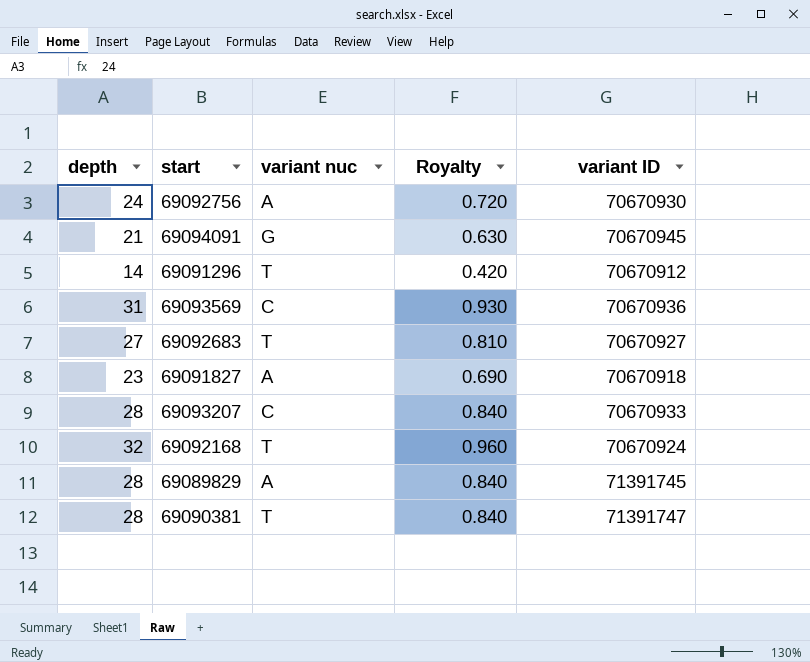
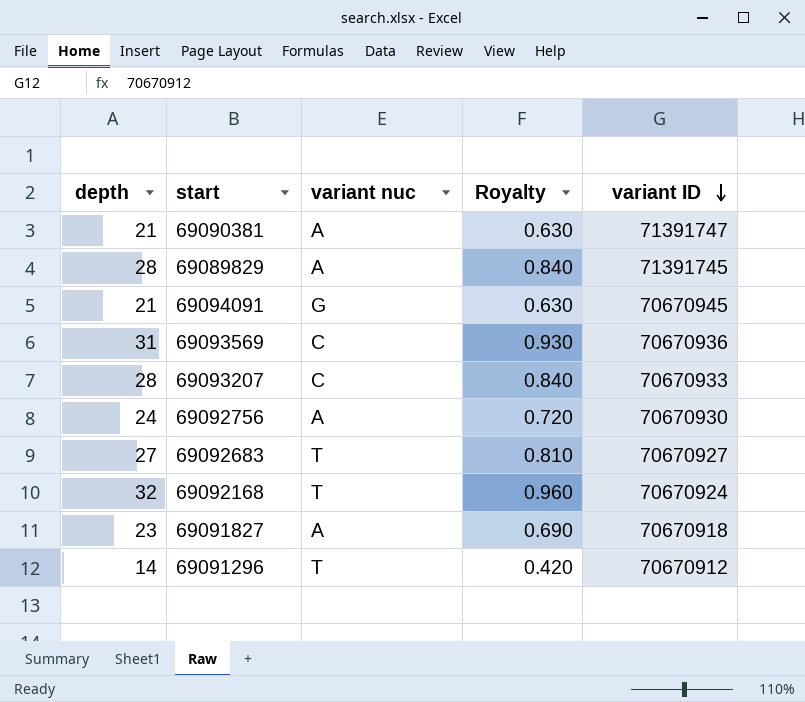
row order: none -> variant ID descending
69090381 | depth: 28 -> 21
69090381 | variant nuc: T -> A
69090381 | Royalty: 0.840 -> 0.630

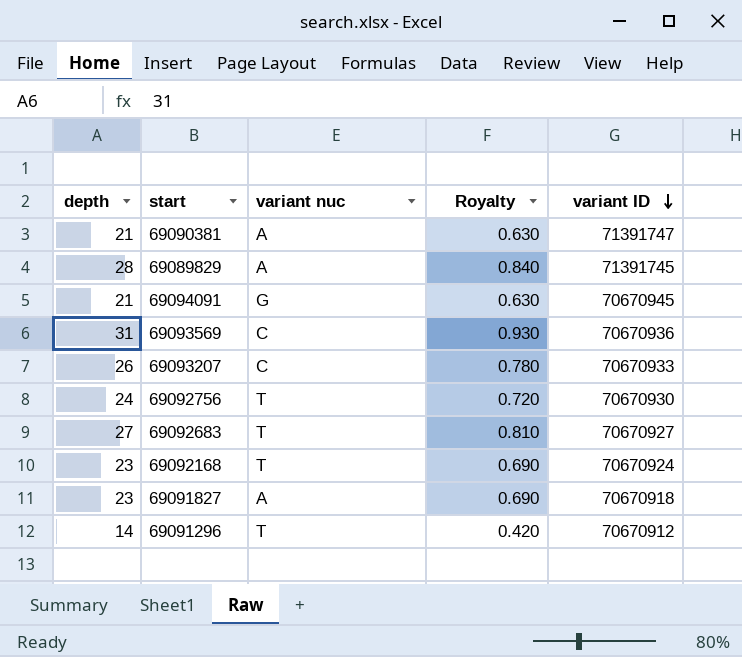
69093207 | depth: 28 -> 26
69093207 | Royalty: 0.840 -> 0.780
69092756 | variant nuc: A -> T
69092168 | depth: 32 -> 23
69092168 | Royalty: 0.960 -> 0.690

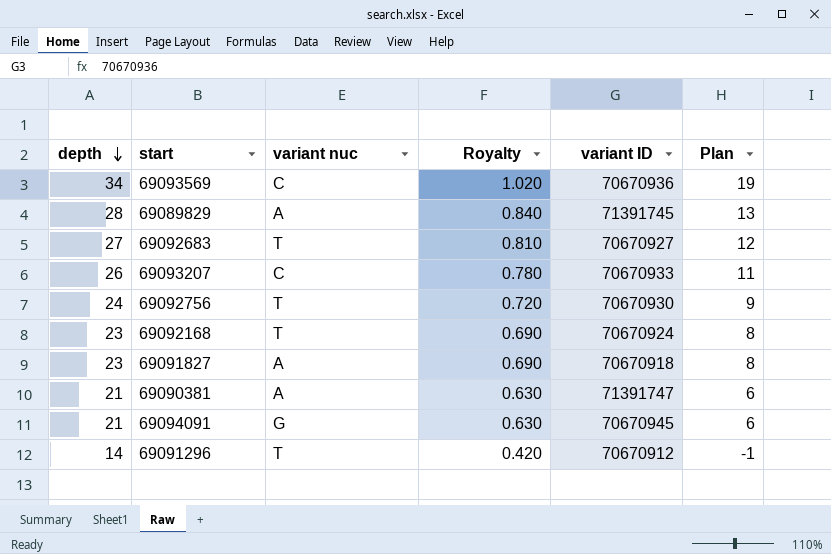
row order: variant ID descending -> depth descending
column Plan | formula: none -> [depth] - 15
69093569 | depth: 31 -> 34
69093569 | Royalty: 0.930 -> 1.020

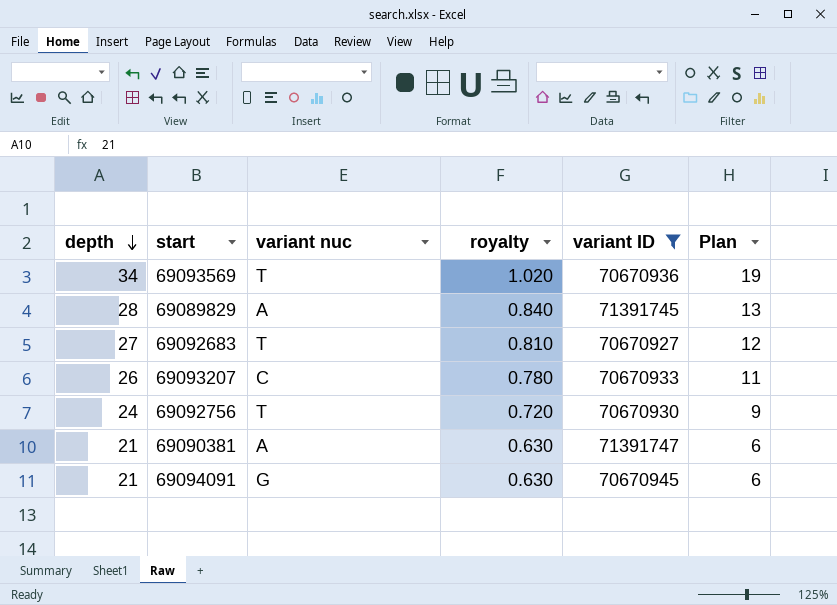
filter: none -> variant ID >= 70670927
column name: Royalty -> royalty
69093569 | variant nuc: C -> T

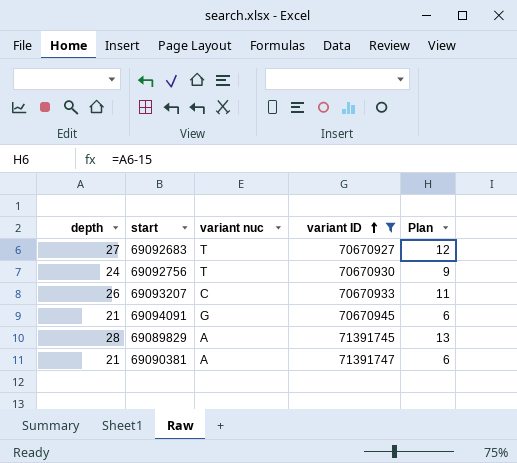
row order: depth descending -> variant ID ascending
column royalty | formula: [depth] * 0.03 -> none
row 69093569: 34 | T | 1.020 | 70670936 | 19 -> none

